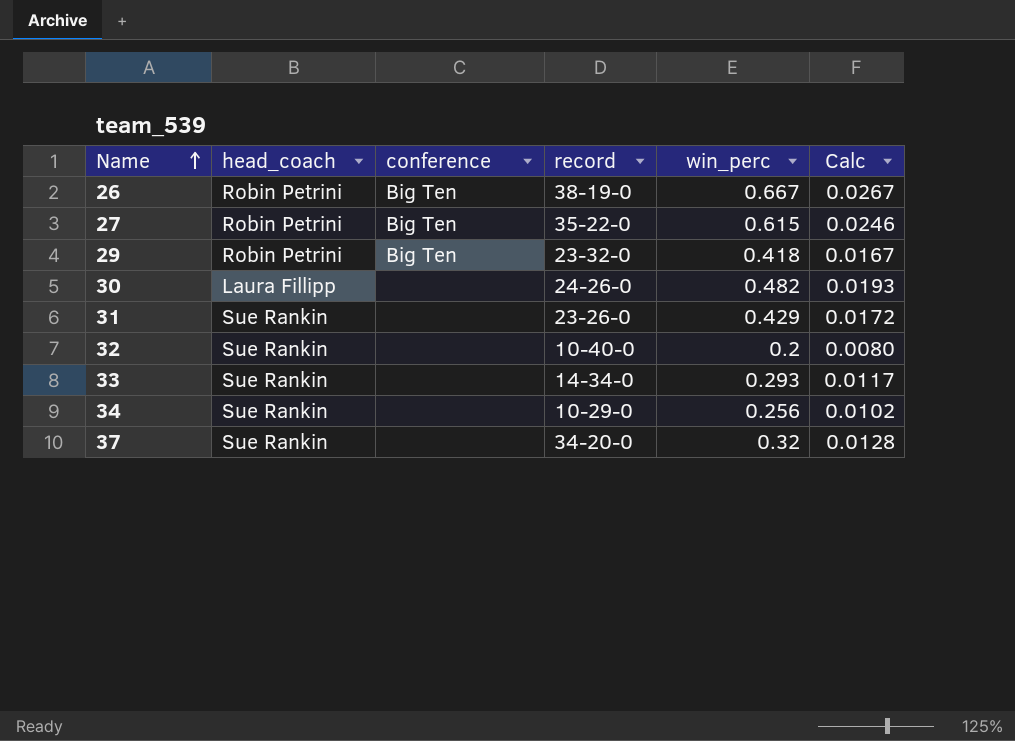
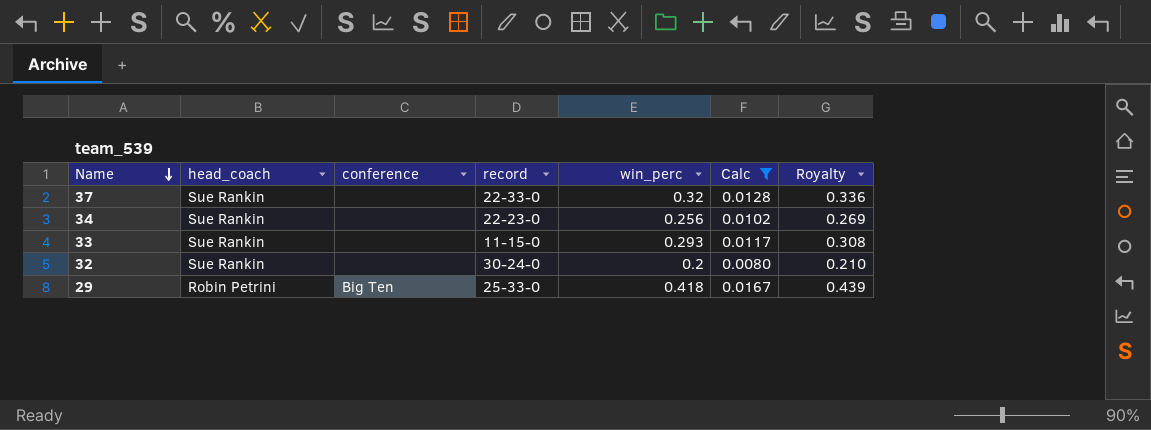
filter: none -> Calc <= 0.0167
row order: Name ascending -> Name descending
column Royalty | formula: none -> [win_perc] * 1.05
37 | record: 34-20-0 -> 22-33-0
34 | record: 10-29-0 -> 22-23-0
33 | record: 14-34-0 -> 11-15-0
32 | record: 10-40-0 -> 30-24-0
29 | record: 23-32-0 -> 25-33-0

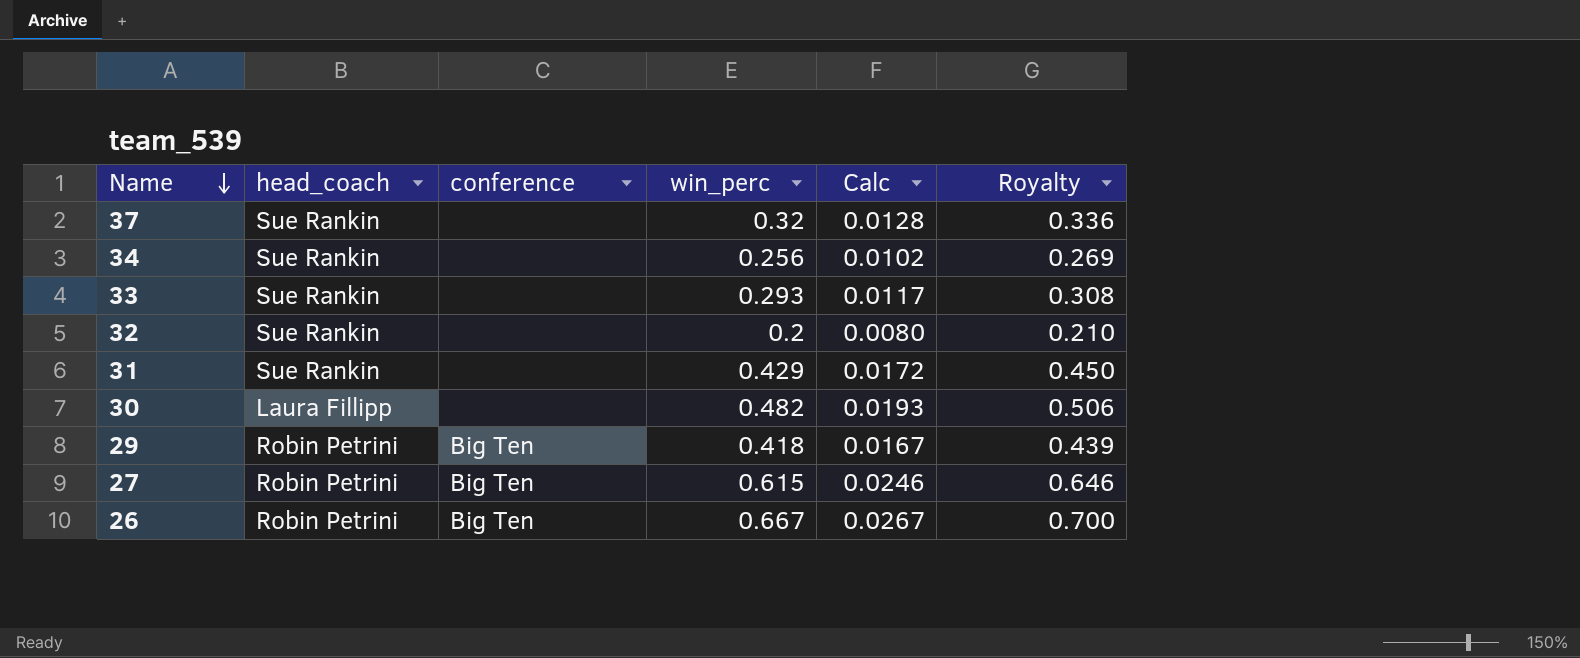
filter: Calc <= 0.0167 -> none
column record | position: 4 -> none

